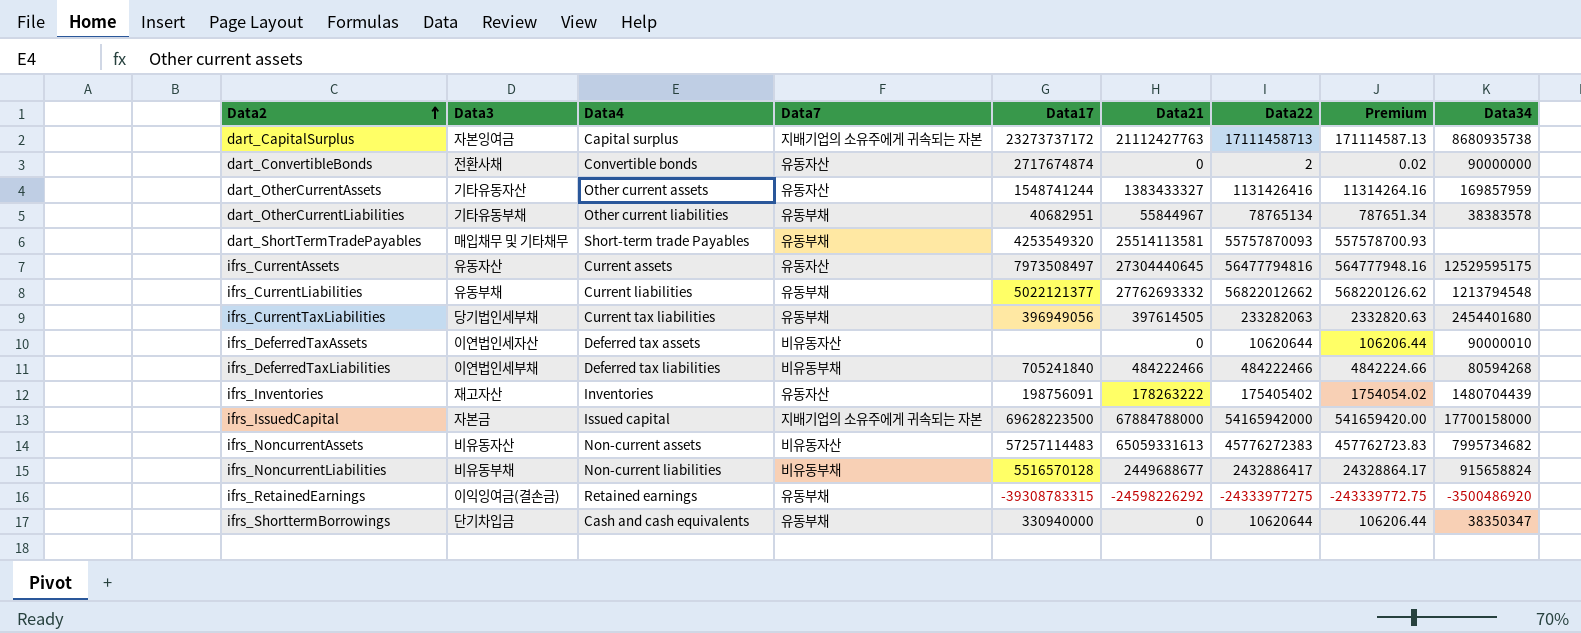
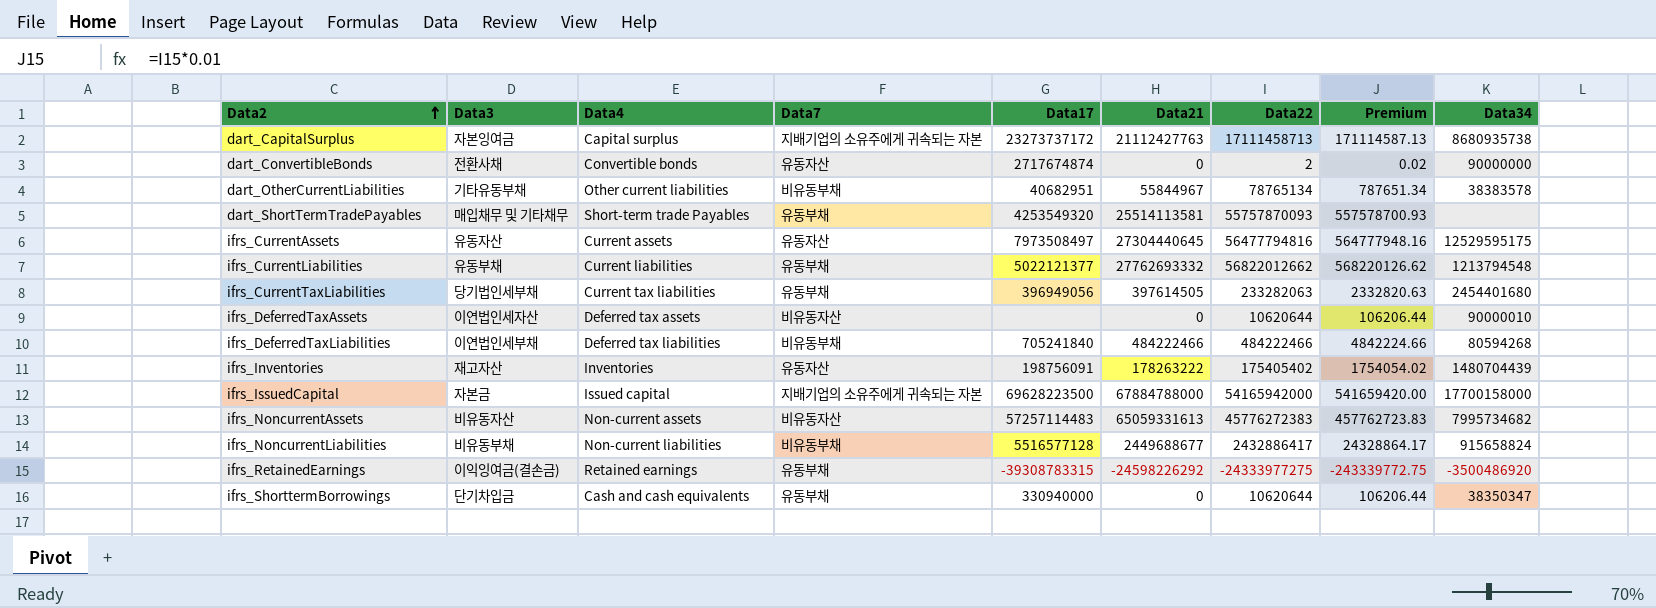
row dart_OtherCurrentAssets: 기타유동자산 | Other current assets | 유동자산 | 1548741244 | 1383433327 | 1131426416 | 11314264.16 | 169857959 -> none
dart_OtherCurrentLiabilities | Data7: 유동부채 -> 비유동부채
ifrs_NoncurrentLiabilities | Data17: 5516570128 -> 5516577128

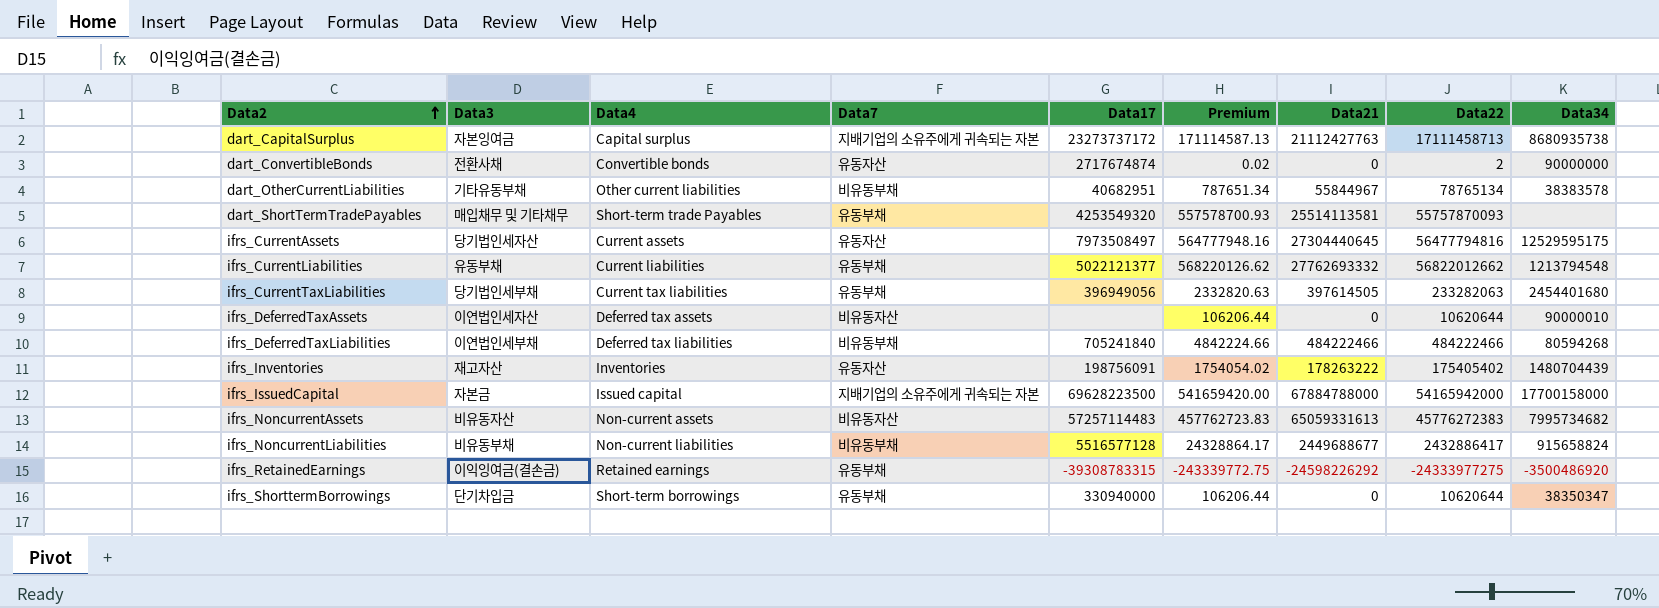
column Premium | position: 8 -> 6
ifrs_CurrentAssets | Data3: 유동자산 -> 당기법인세자산
ifrs_ShorttermBorrowings | Data4: Cash and cash equivalents -> Short-term borrowings

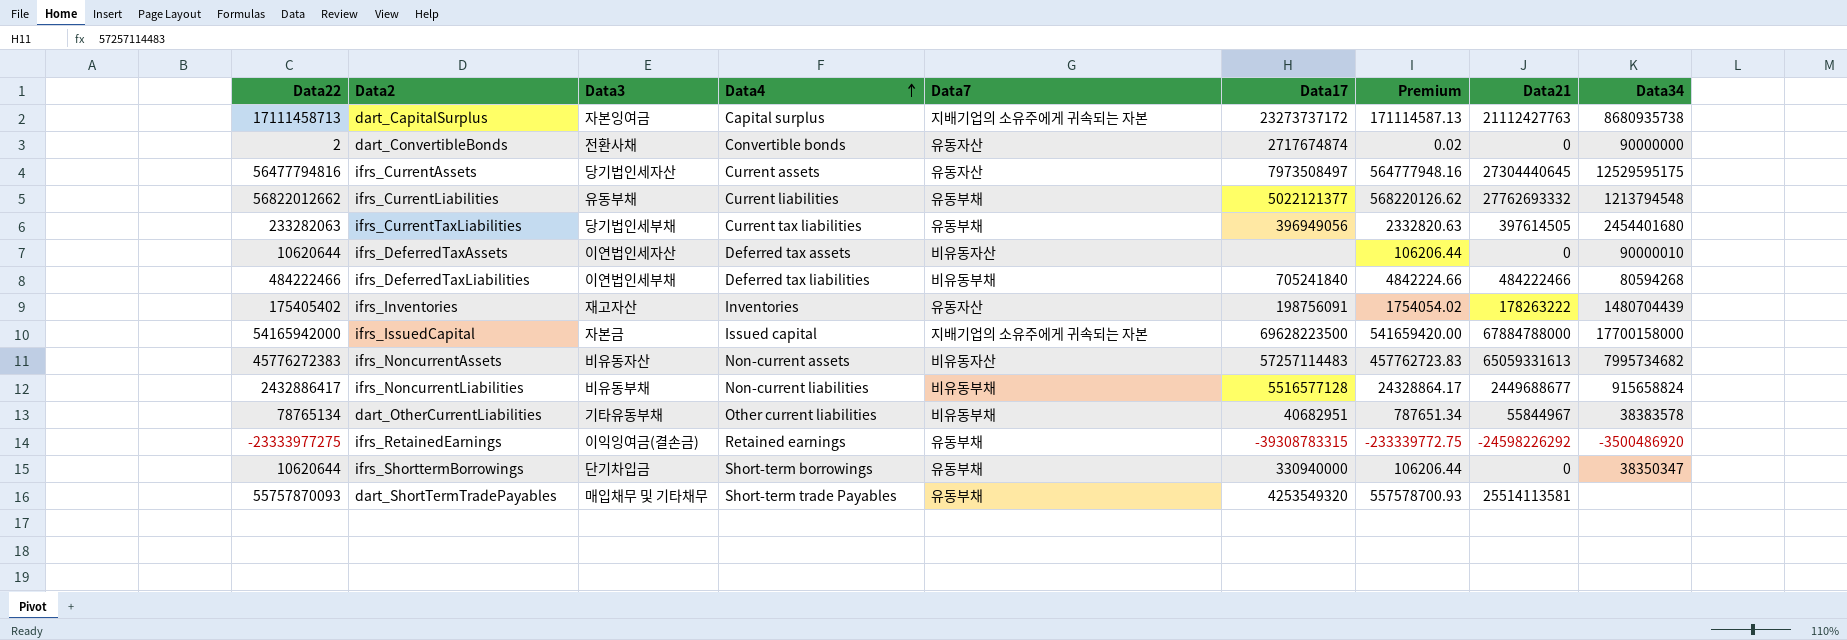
row order: Data2 ascending -> Data4 ascending
column Data22 | position: 8 -> 1
ifrs_RetainedEarnings | Data22: -24333977275 -> -23333977275
ifrs_RetainedEarnings | Premium: -243339772.75 -> -233339772.75

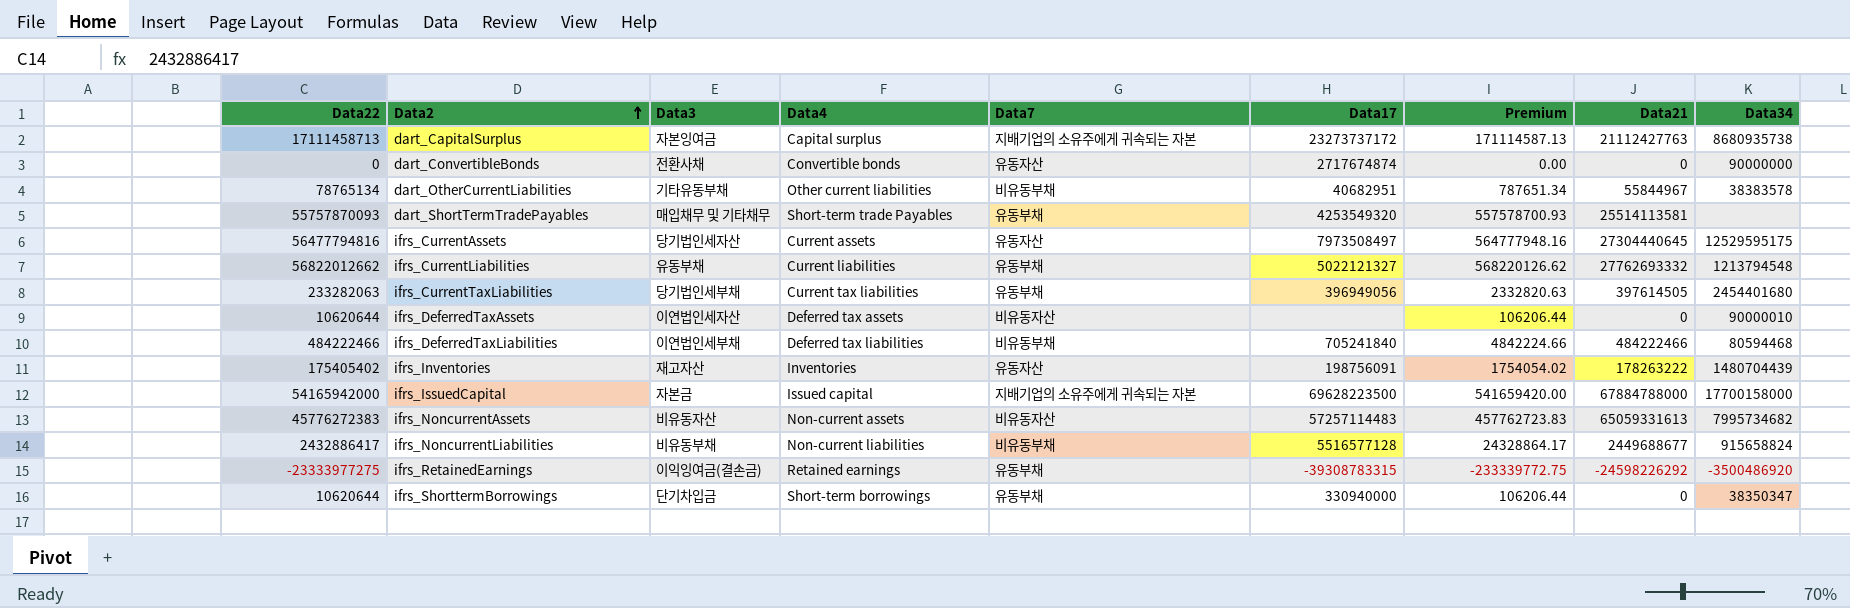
row order: Data4 ascending -> Data2 ascending
dart_ConvertibleBonds | Data22: 2 -> 0
dart_ConvertibleBonds | Premium: 0.02 -> 0.00
ifrs_CurrentLiabilities | Data17: 5022121377 -> 5022121327
ifrs_DeferredTaxLiabilities | Data34: 80594268 -> 80594468

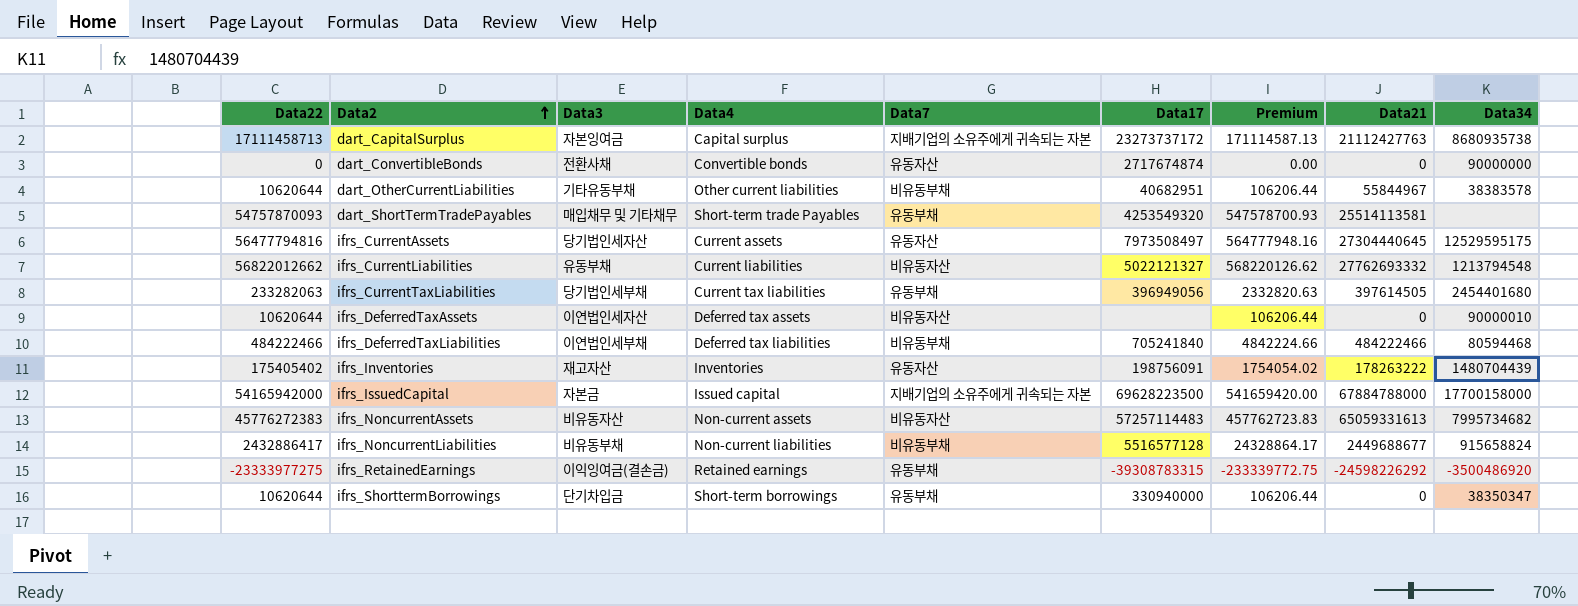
dart_OtherCurrentLiabilities | Data22: 78765134 -> 10620644
dart_OtherCurrentLiabilities | Premium: 787651.34 -> 106206.44
dart_ShortTermTradePayables | Data22: 55757870093 -> 54757870093
dart_ShortTermTradePayables | Premium: 557578700.93 -> 547578700.93
ifrs_CurrentLiabilities | Data7: 유동부채 -> 비유동자산

